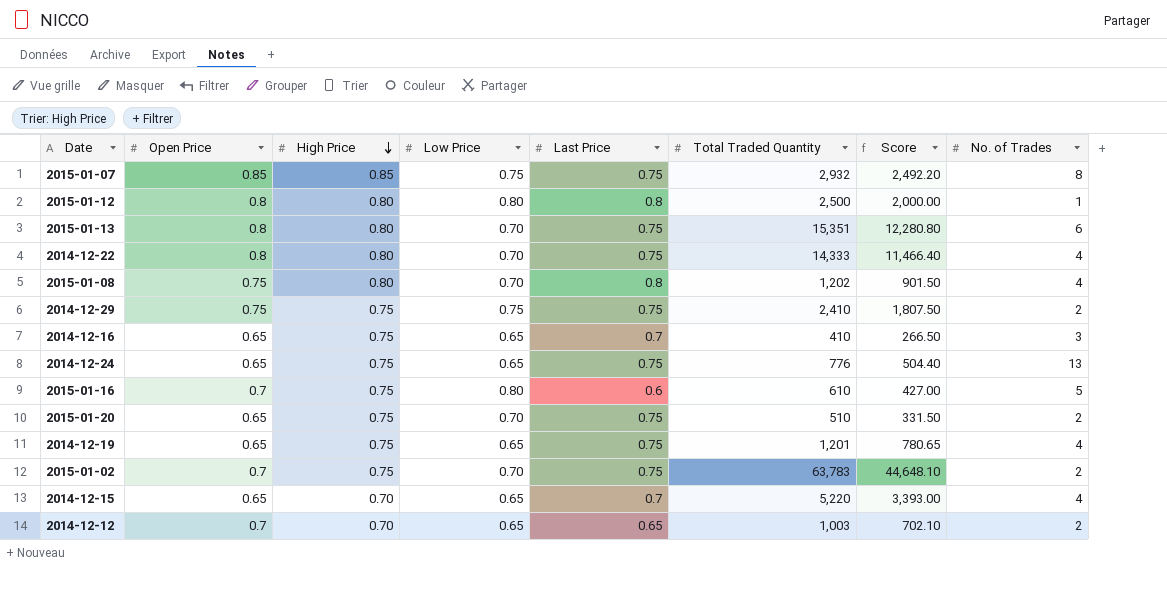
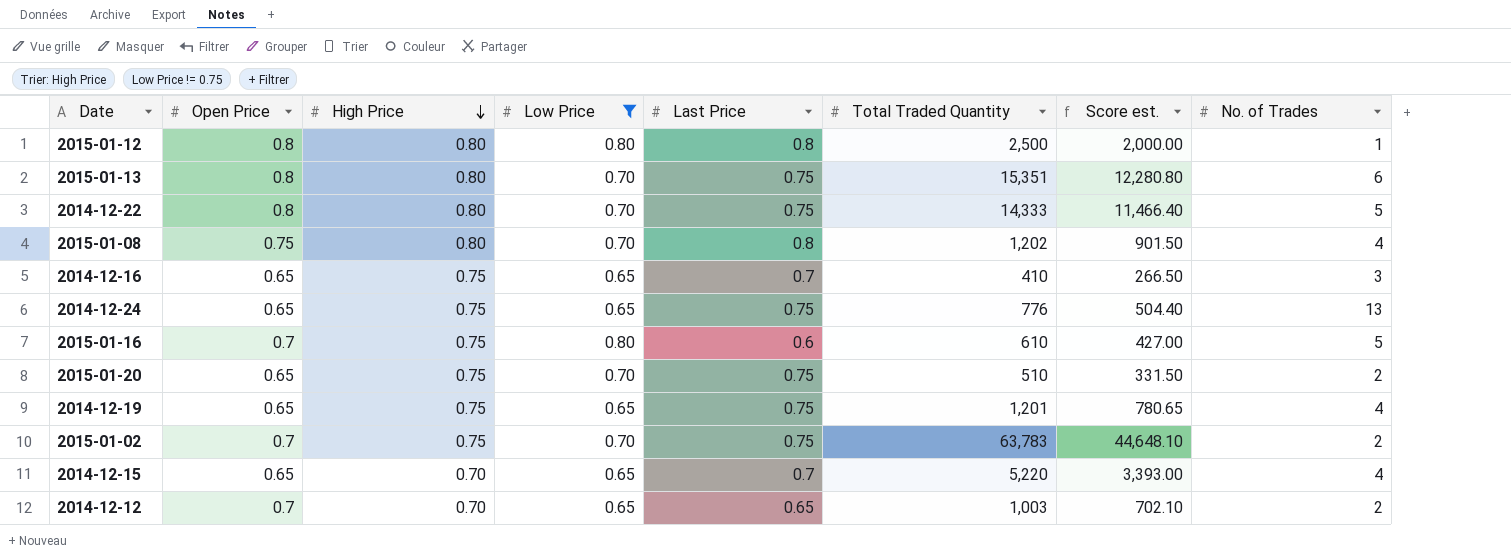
filter: none -> Low Price != 0.75
column name: Score -> Score est.
2014-12-22 | No. of Trades: 4 -> 5

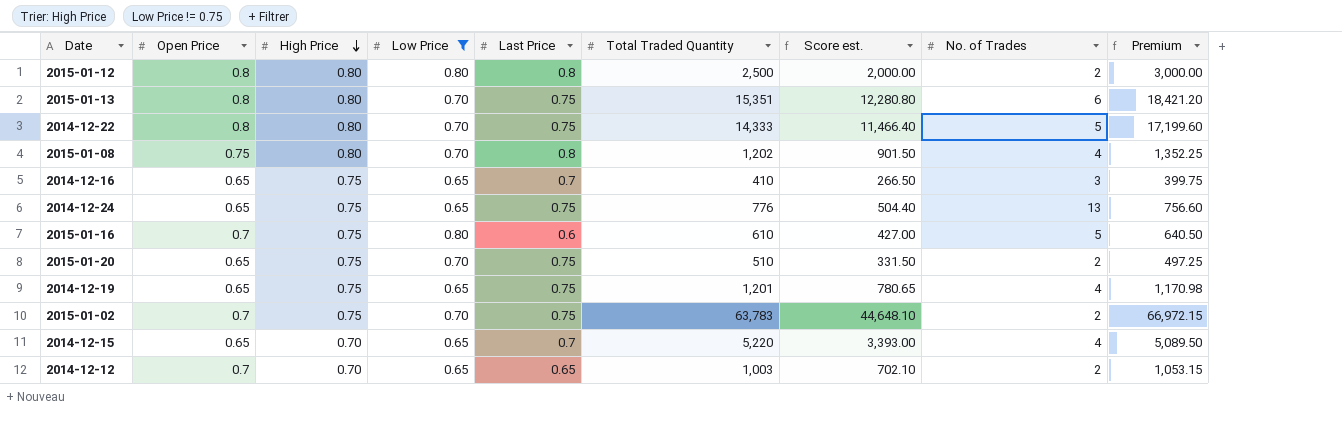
column Premium | formula: none -> [Score est.] * 1.5
2015-01-12 | No. of Trades: 1 -> 2

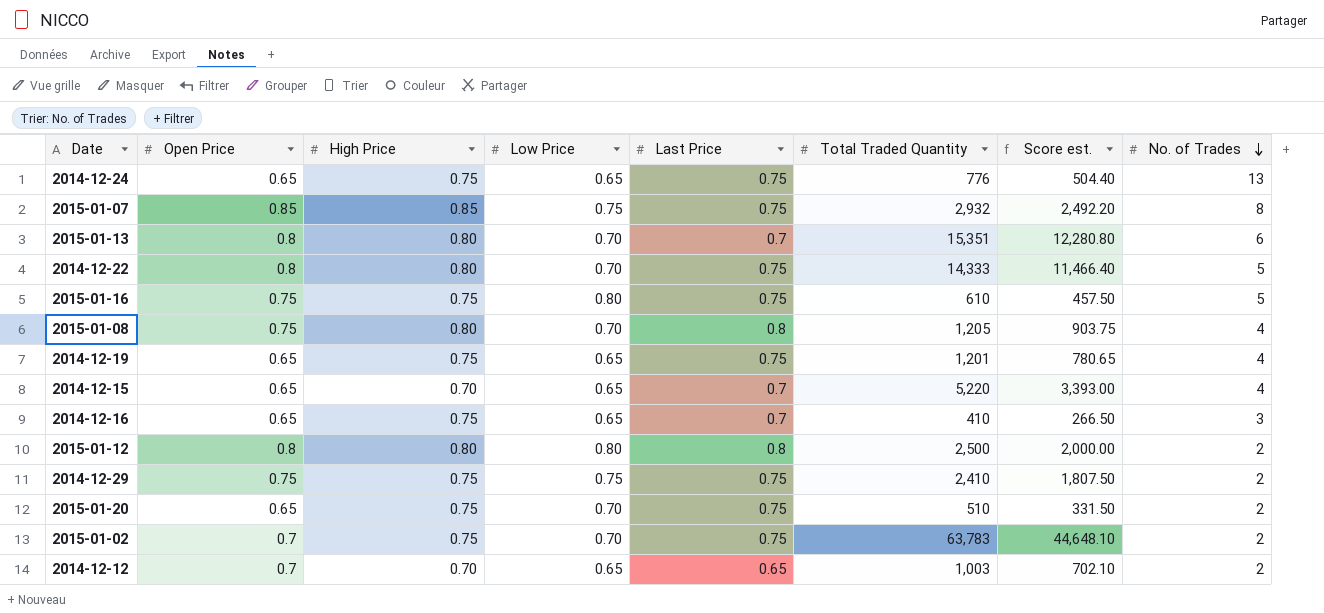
filter: Low Price != 0.75 -> none
row order: High Price descending -> No. of Trades descending
column Premium | formula: [Score est.] * 1.5 -> none
2015-01-13 | Last Price: 0.75 -> 0.7
2015-01-16 | Open Price: 0.7 -> 0.75
2015-01-16 | Last Price: 0.6 -> 0.75
2015-01-16 | Score est.: 427.00 -> 457.50
2015-01-08 | Total Traded Quantity: 1,202 -> 1,205
2015-01-08 | Score est.: 901.50 -> 903.75

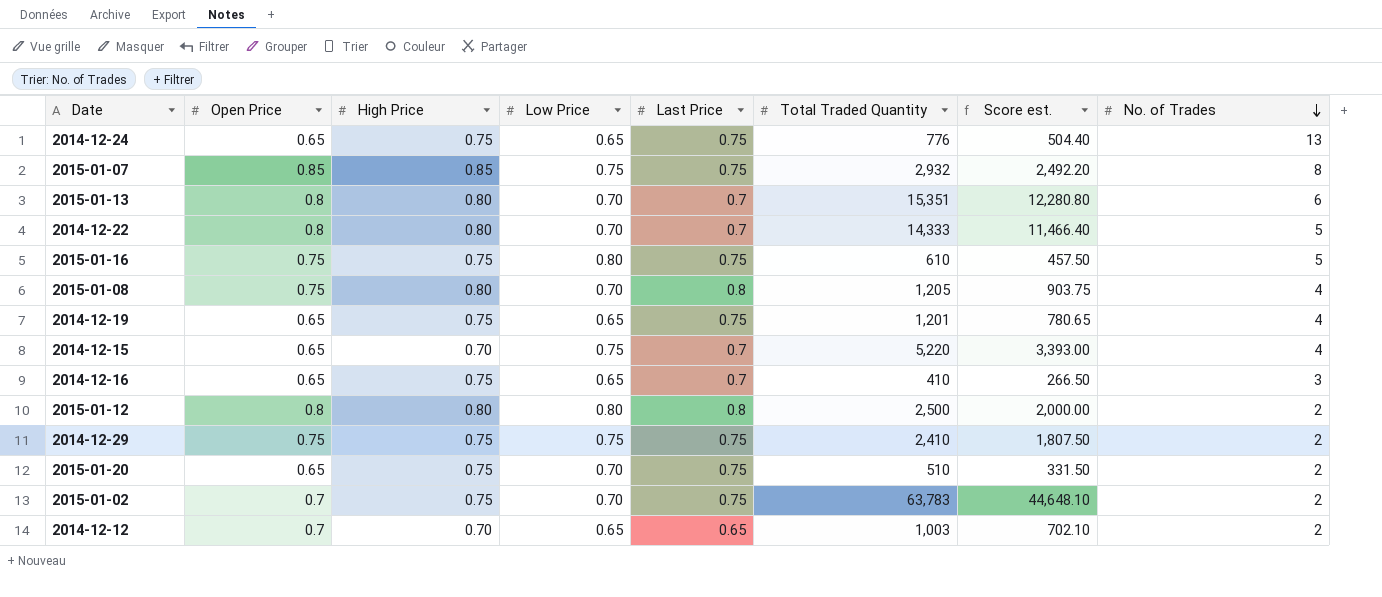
2014-12-22 | Last Price: 0.75 -> 0.7
2014-12-15 | Low Price: 0.65 -> 0.75

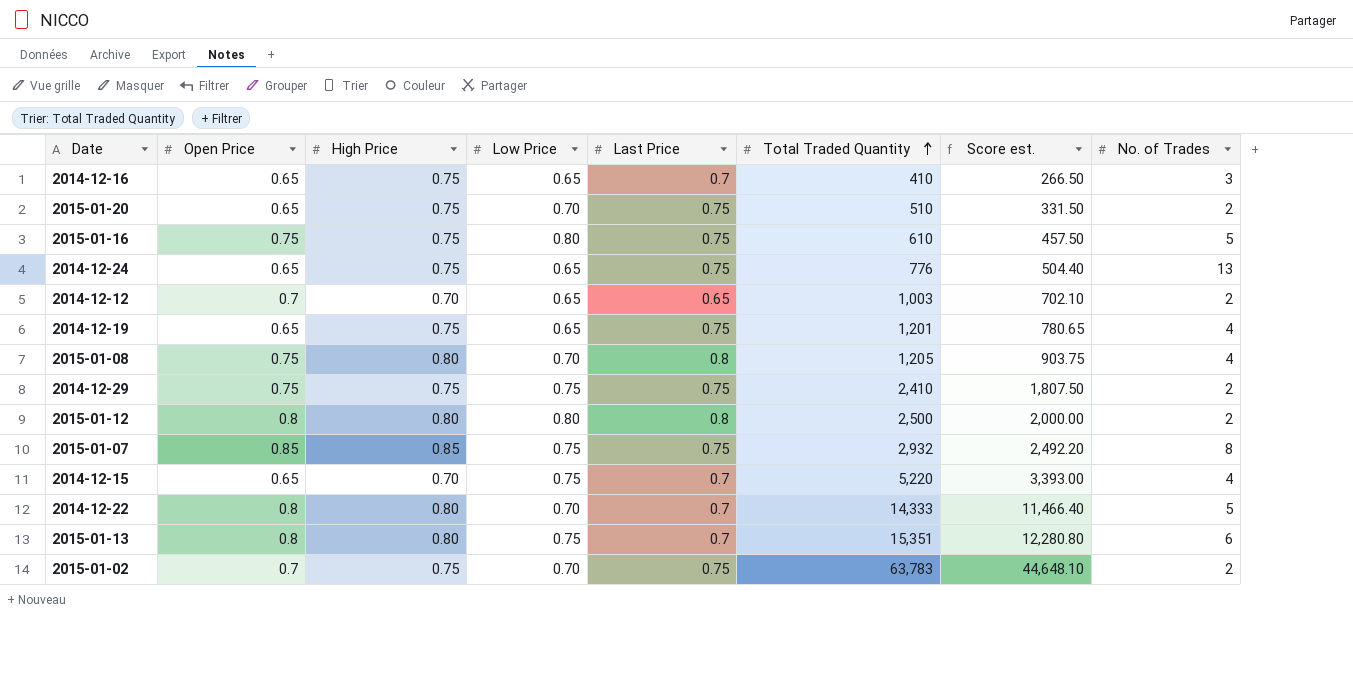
row order: No. of Trades descending -> Total Traded Quantity ascending
2015-01-13 | Low Price: 0.70 -> 0.75

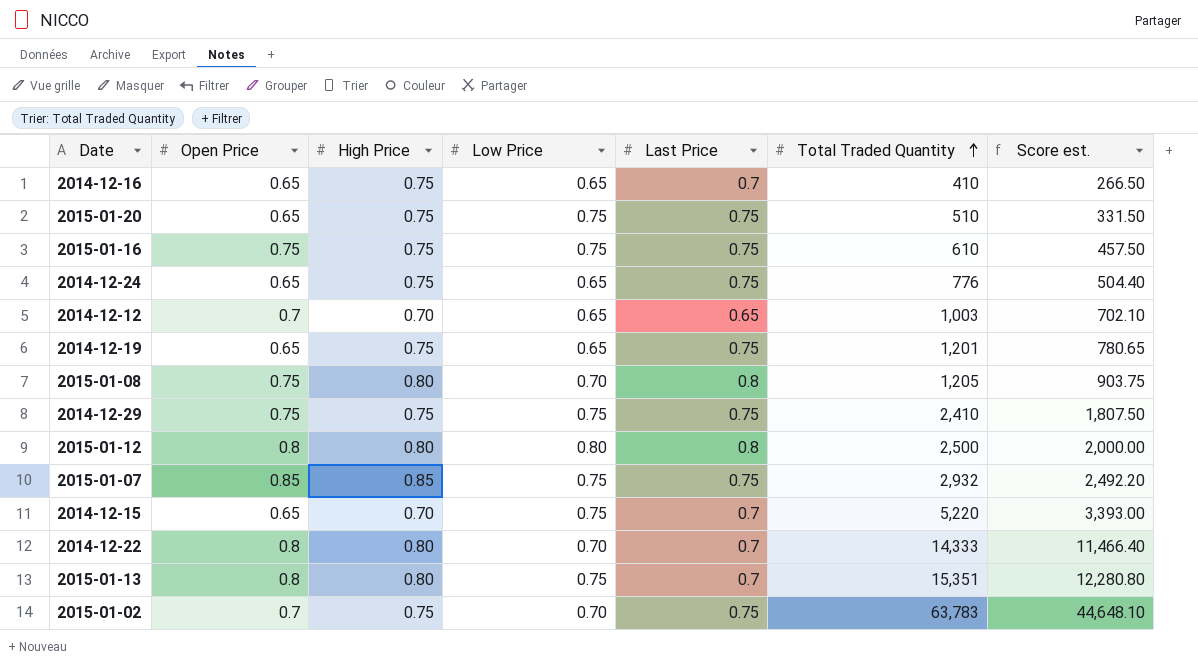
column No. of Trades | position: 8 -> none
2015-01-20 | Low Price: 0.70 -> 0.75
2015-01-16 | Low Price: 0.80 -> 0.75

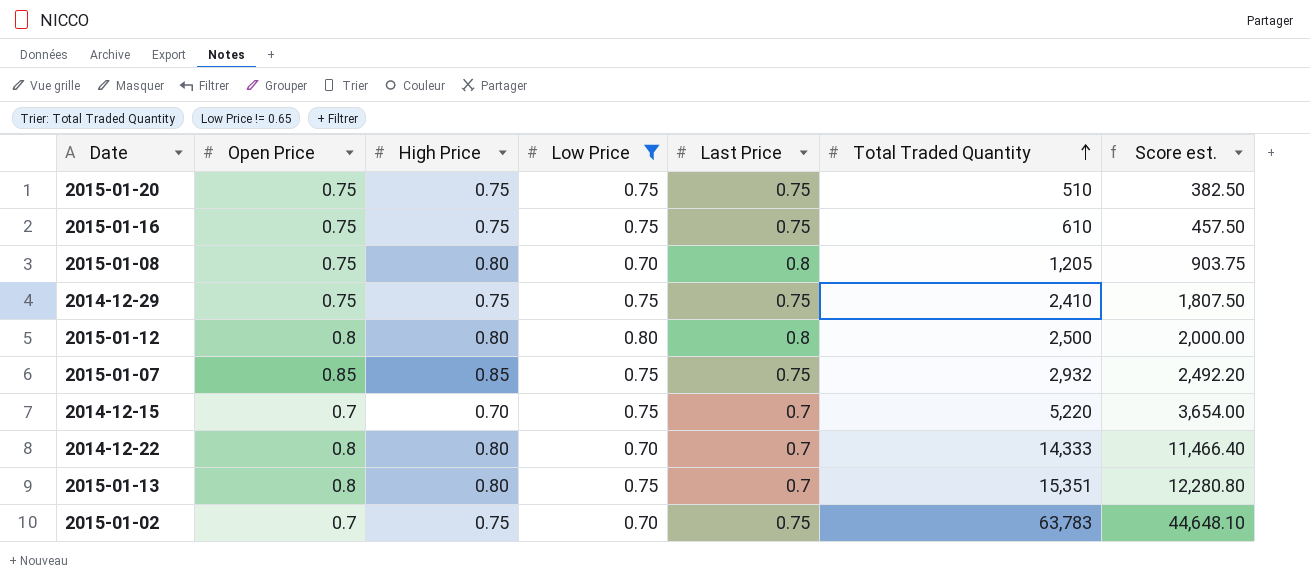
filter: none -> Low Price != 0.65
2015-01-20 | Open Price: 0.65 -> 0.75
2015-01-20 | Score est.: 331.50 -> 382.50
2014-12-15 | Open Price: 0.65 -> 0.7
2014-12-15 | Score est.: 3,393.00 -> 3,654.00

